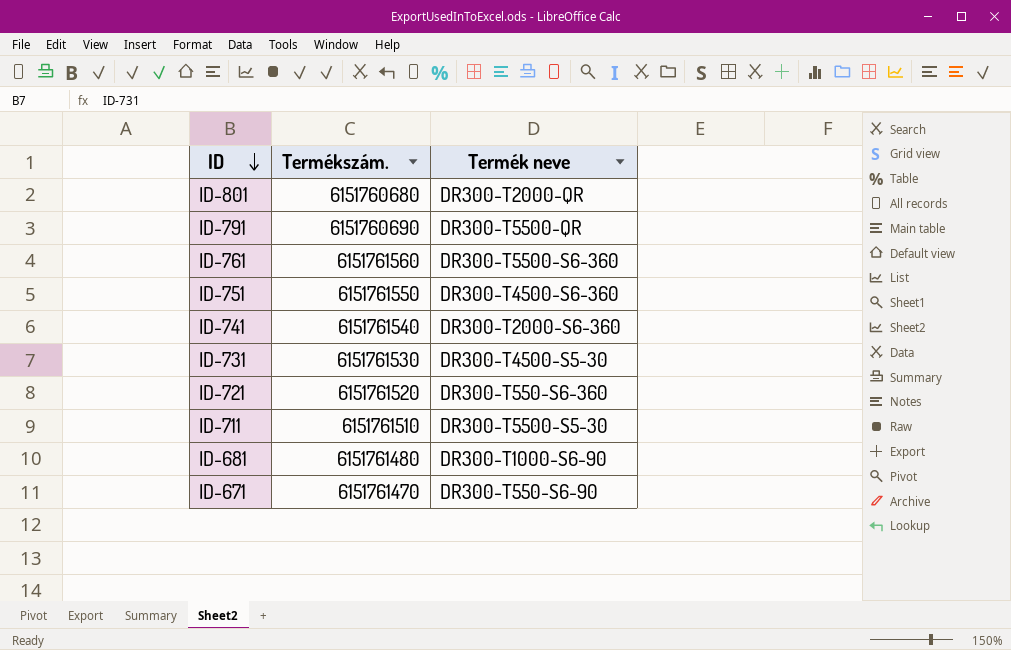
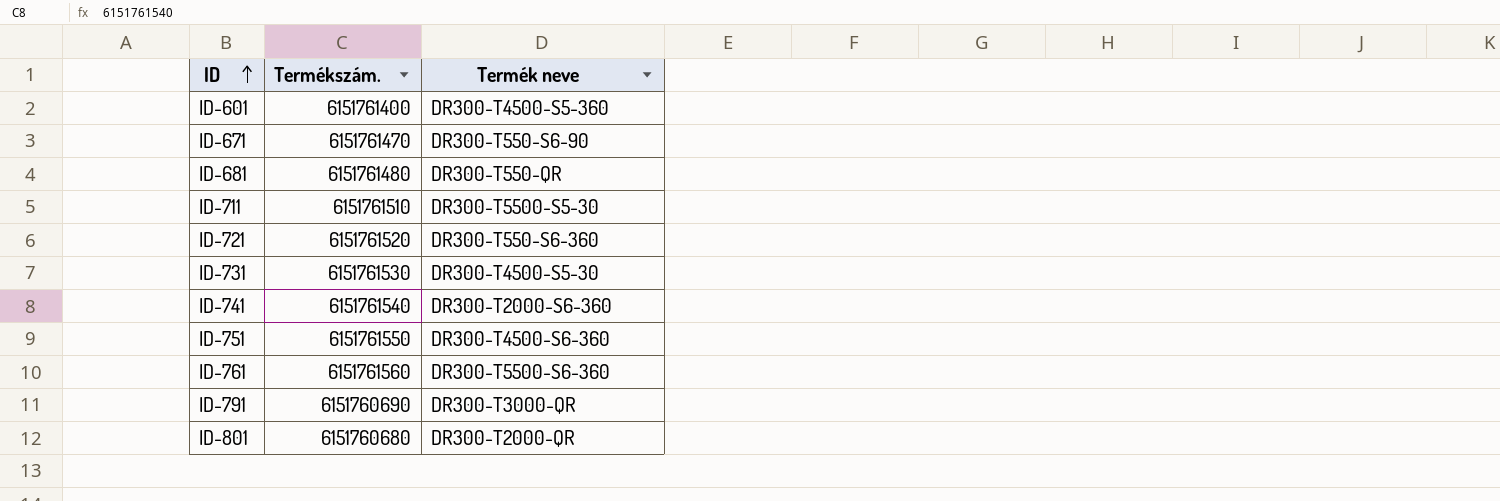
row order: ID descending -> ID ascending
row ID-601: none -> 6151761400 | DR300-T4500-S5-360
ID-681 | Termék neve: DR300-T1000-S6-90 -> DR300-T550-QR
ID-791 | Termék neve: DR300-T5500-QR -> DR300-T3000-QR

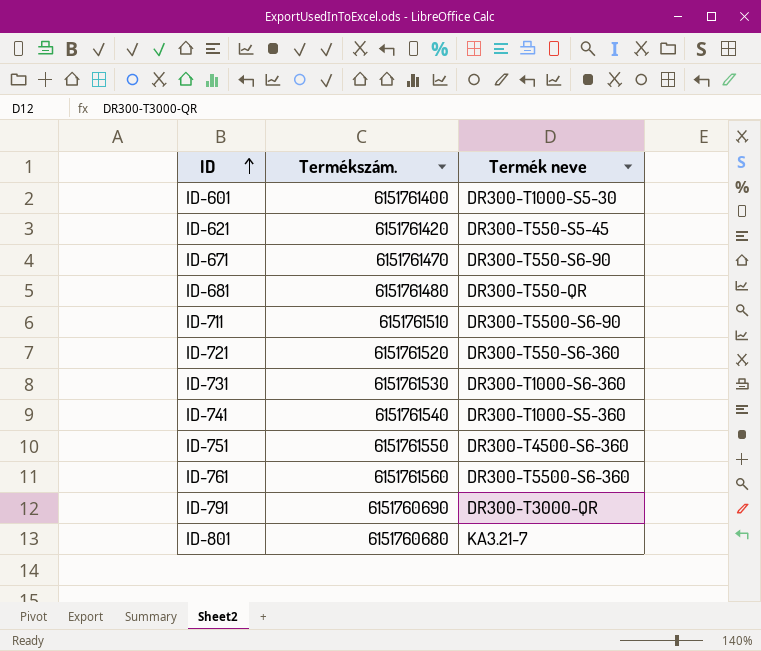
ID-601 | Termék neve: DR300-T4500-S5-360 -> DR300-T1000-S5-30
row ID-621: none -> 6151761420 | DR300-T550-S5-45
ID-711 | Termék neve: DR300-T5500-S5-30 -> DR300-T5500-S6-90
ID-731 | Termék neve: DR300-T4500-S5-30 -> DR300-T1000-S6-360
ID-741 | Termék neve: DR300-T2000-S6-360 -> DR300-T1000-S5-360
ID-801 | Termék neve: DR300-T2000-QR -> KA3.21-7

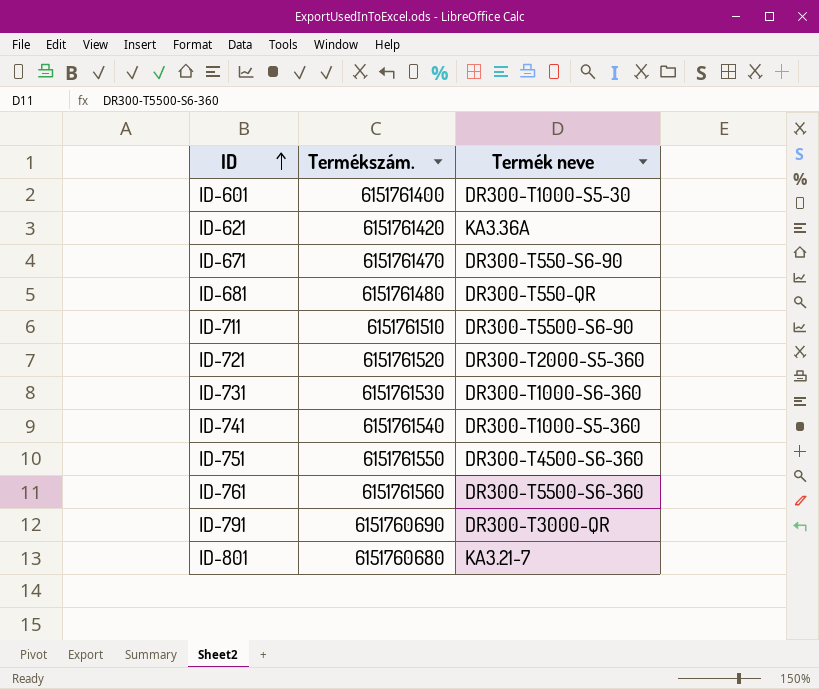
ID-621 | Termék neve: DR300-T550-S5-45 -> KA3.36A
ID-721 | Termék neve: DR300-T550-S6-360 -> DR300-T2000-S5-360

